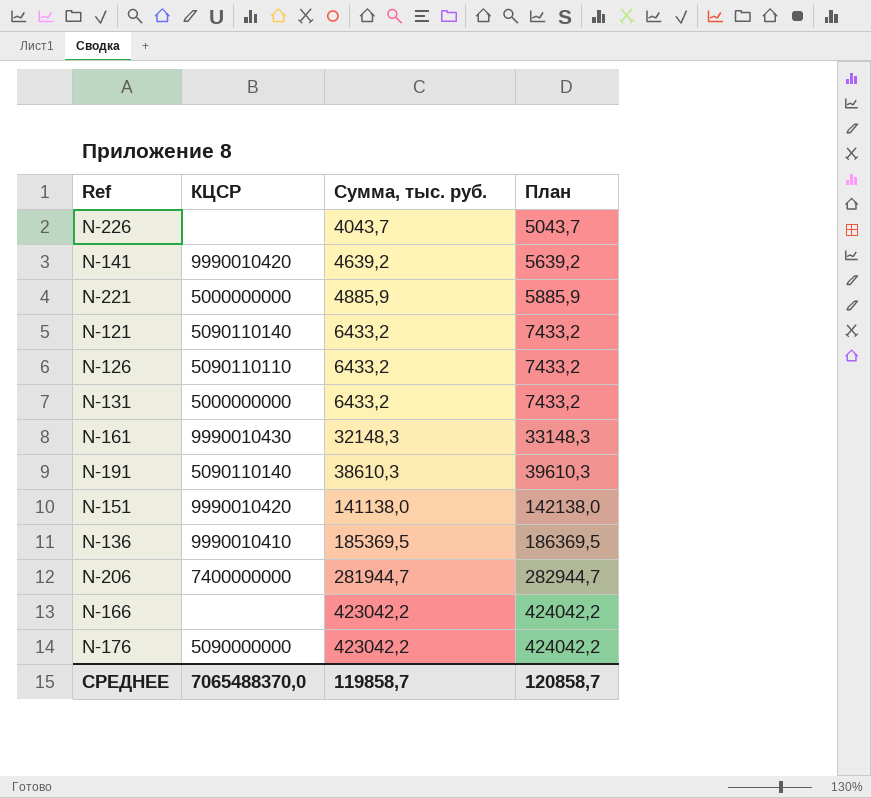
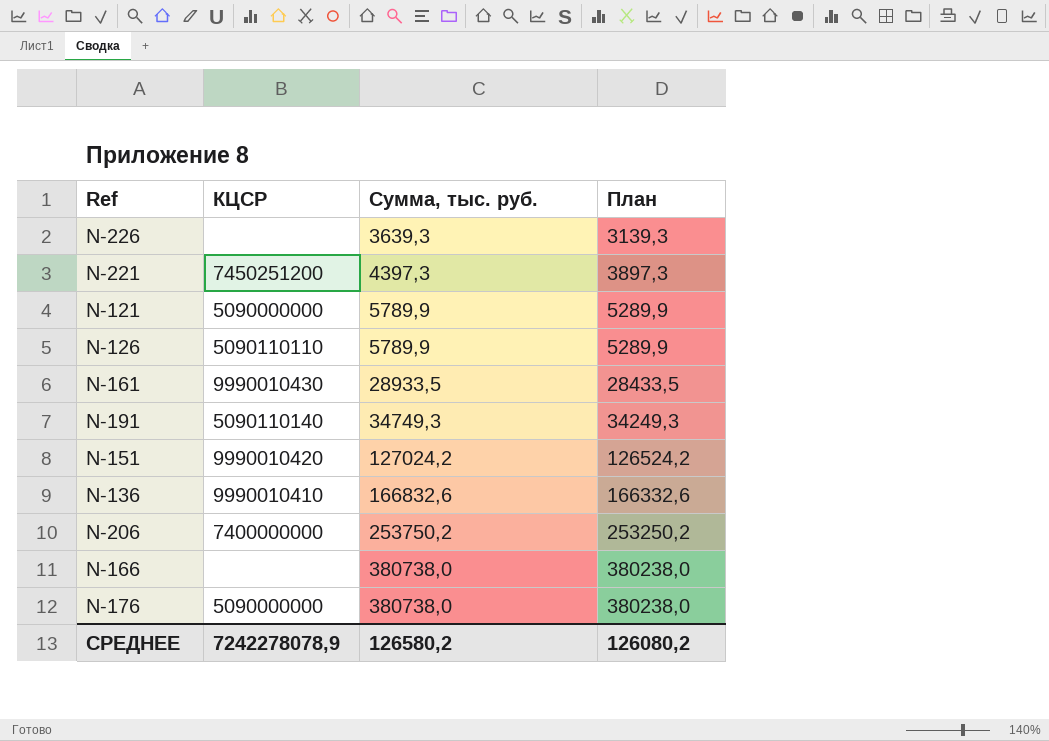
column План | formula: [Сумма, тыс. руб.] + 1000 -> [Сумма, тыс. руб.] - 500
row N-141: 9990010420 | 4639,2 | 5639,2 -> none
row N-131: 5000000000 | 6433,2 | 7433,2 -> none
N-226 | Сумма, тыс. руб.: 4043,7 -> 3639,3
N-221 | КЦСР: 5000000000 -> 7450251200
N-221 | Сумма, тыс. руб.: 4885,9 -> 4397,3
N-121 | КЦСР: 5090110140 -> 5090000000
N-121 | Сумма, тыс. руб.: 6433,2 -> 5789,9
N-126 | Сумма, тыс. руб.: 6433,2 -> 5789,9
N-161 | Сумма, тыс. руб.: 32148,3 -> 28933,5
N-191 | Сумма, тыс. руб.: 38610,3 -> 34749,3
N-151 | Сумма, тыс. руб.: 141138,0 -> 127024,2
N-136 | Сумма, тыс. руб.: 185369,5 -> 166832,6
N-206 | Сумма, тыс. руб.: 281944,7 -> 253750,2
N-166 | Сумма, тыс. руб.: 423042,2 -> 380738,0
N-176 | Сумма, тыс. руб.: 423042,2 -> 380738,0
СРЕДНЕЕ | КЦСР: 7065488370,0 -> 7242278078,9
СРЕДНЕЕ | Сумма, тыс. руб.: 119858,7 -> 126580,2
СРЕДНЕЕ | План: 120858,7 -> 126080,2

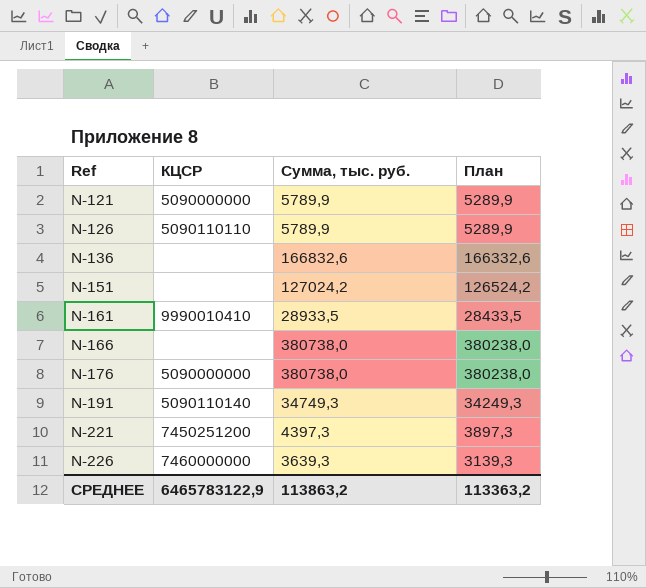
row order: Сумма, тыс. руб. ascending -> Ref ascending
row N-206: 7400000000 | 253750,2 | 253250,2 -> none
N-136 | КЦСР: 9990010410 -> none
N-151 | КЦСР: 9990010420 -> none
N-161 | КЦСР: 9990010430 -> 9990010410
N-226 | КЦСР: none -> 7460000000
СРЕДНЕЕ | КЦСР: 7242278078,9 -> 6465783122,9
СРЕДНЕЕ | Сумма, тыс. руб.: 126580,2 -> 113863,2
СРЕДНЕЕ | План: 126080,2 -> 113363,2

